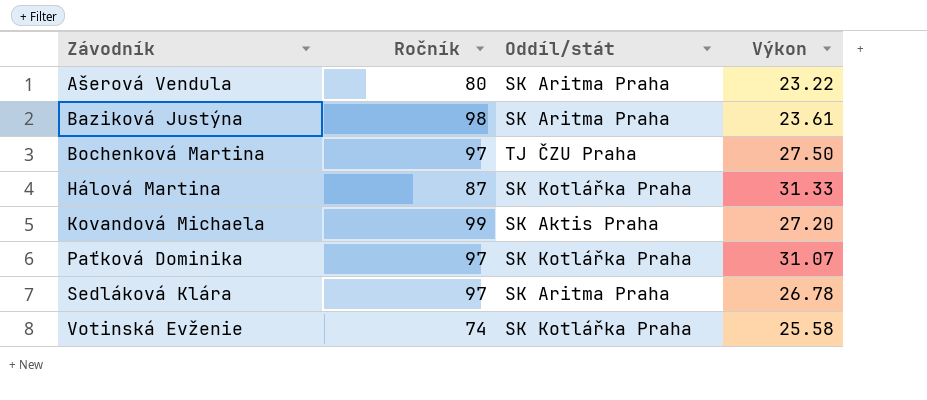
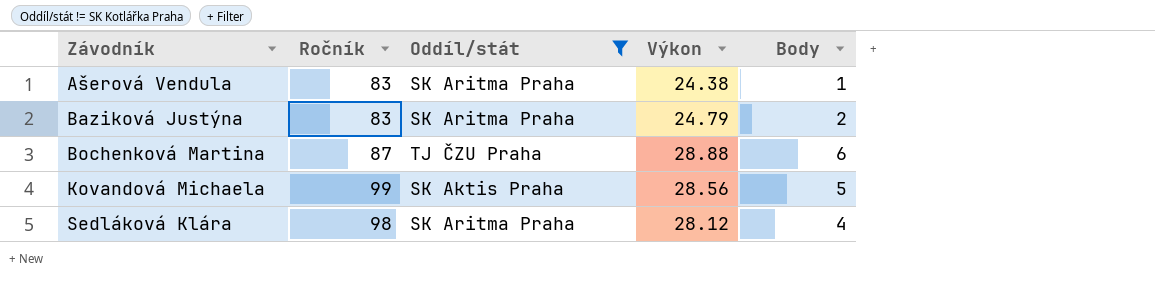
filter: none -> Oddíl/stát != SK Kotlářka Praha
column Body | position: none -> 5
Ašerová Vendula | Ročník: 80 -> 83
Ašerová Vendula | Výkon: 23.22 -> 24.38
Baziková Justýna | Ročník: 98 -> 83
Baziková Justýna | Výkon: 23.61 -> 24.79
Bochenková Martina | Ročník: 97 -> 87
Bochenková Martina | Výkon: 27.50 -> 28.88
Kovandová Michaela | Výkon: 27.20 -> 28.56
Sedláková Klára | Ročník: 97 -> 98
Sedláková Klára | Výkon: 26.78 -> 28.12

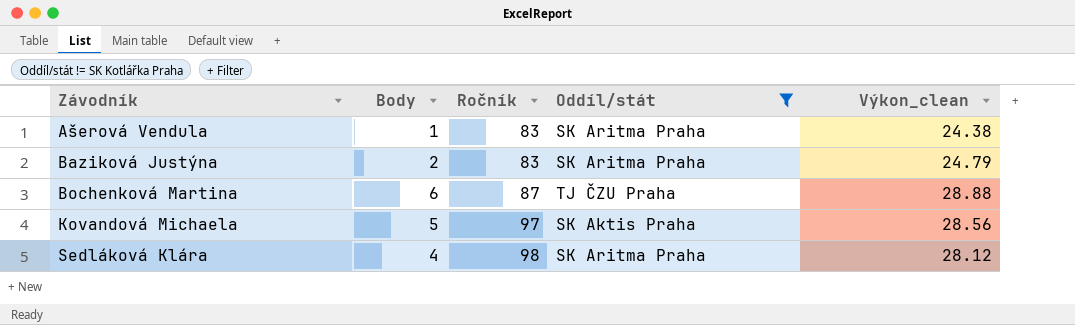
column Body | position: 5 -> 2
column name: Výkon -> Výkon_clean
Kovandová Michaela | Ročník: 99 -> 97

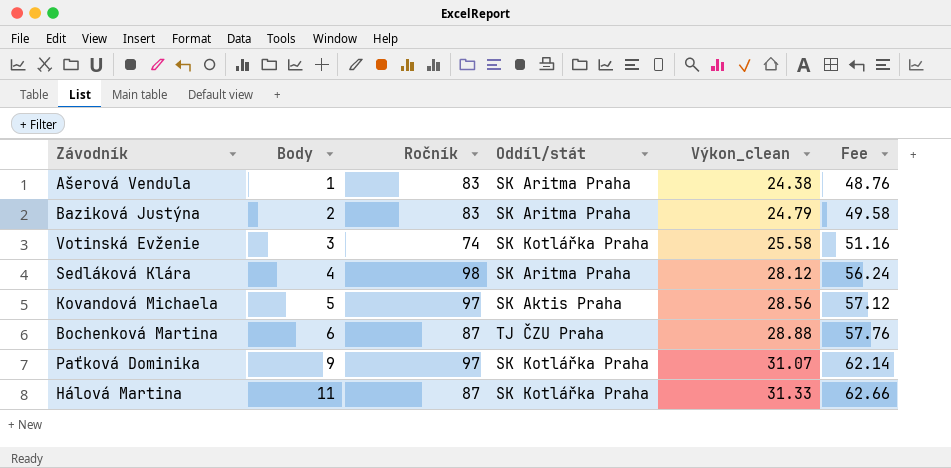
filter: Oddíl/stát != SK Kotlářka Praha -> none
row order: Závodník ascending -> Body ascending
column Fee | formula: none -> [Výkon_clean] * 2

